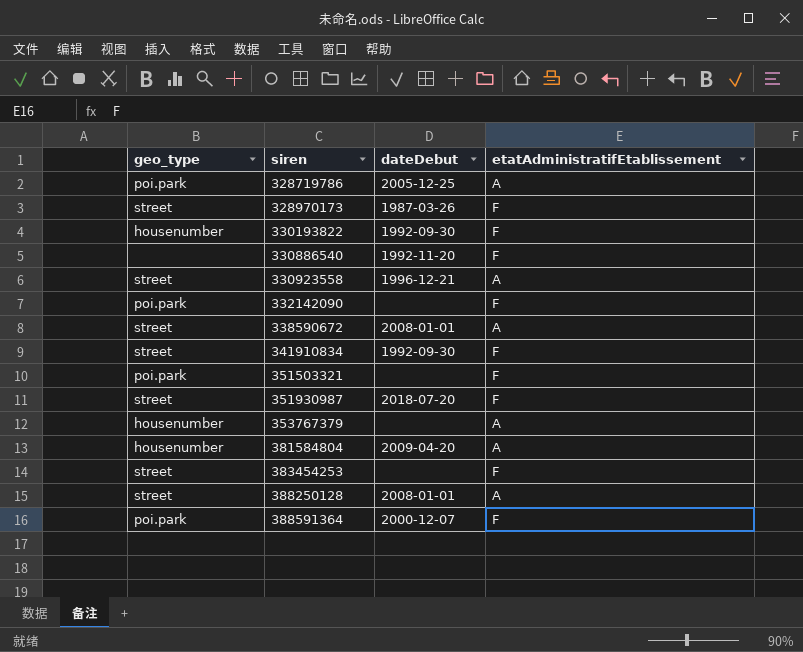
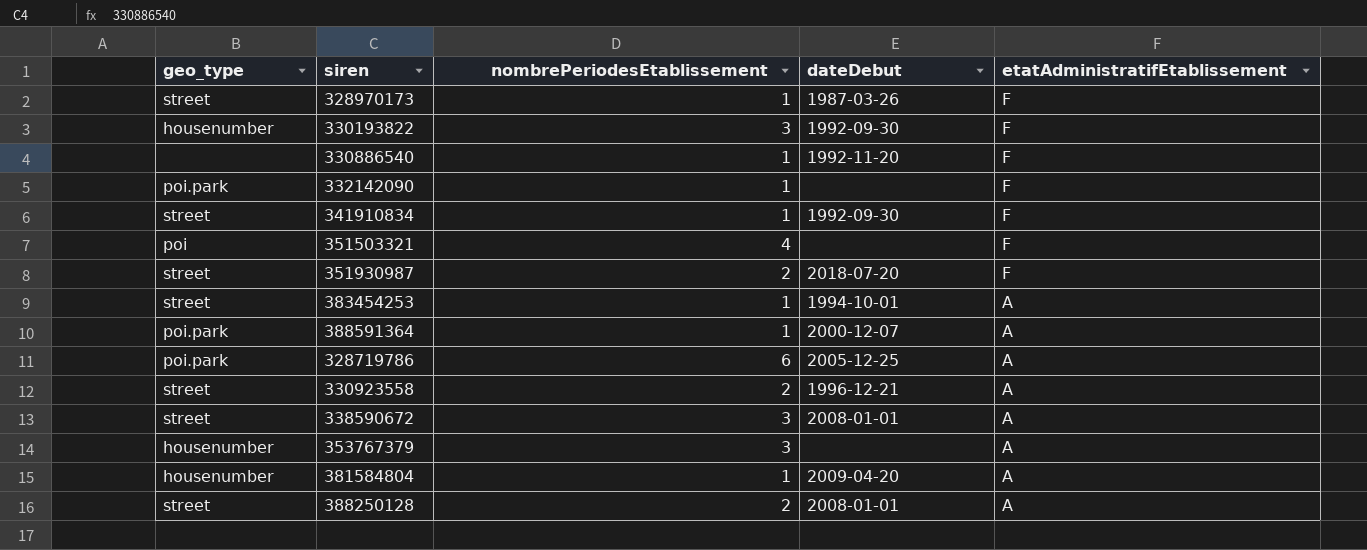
row order: siren ascending -> etatAdministratifEtablissement descending
column nombrePeriodesEtablissement | position: none -> 3
351503321 | geo_type: poi.park -> poi
383454253 | dateDebut: none -> 1994-10-01
383454253 | etatAdministratifEtablissement: F -> A
388591364 | etatAdministratifEtablissement: F -> A

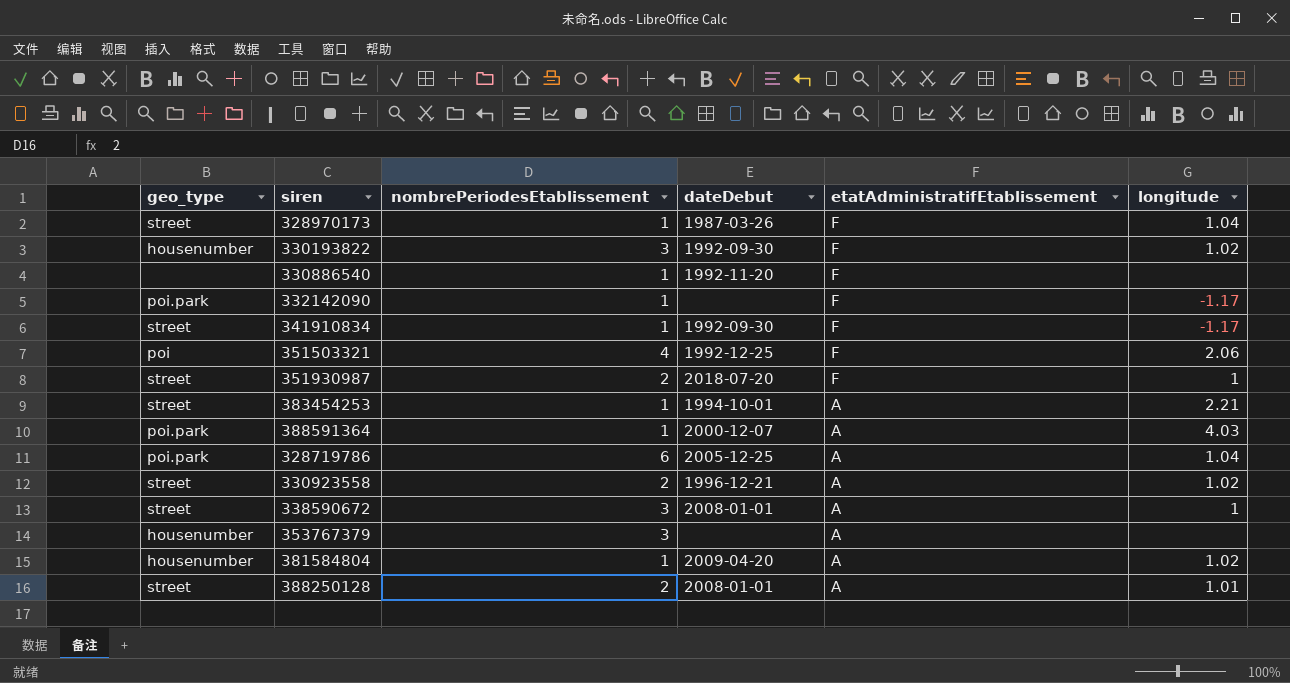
column longitude | position: none -> 6
351503321 | dateDebut: none -> 1992-12-25

